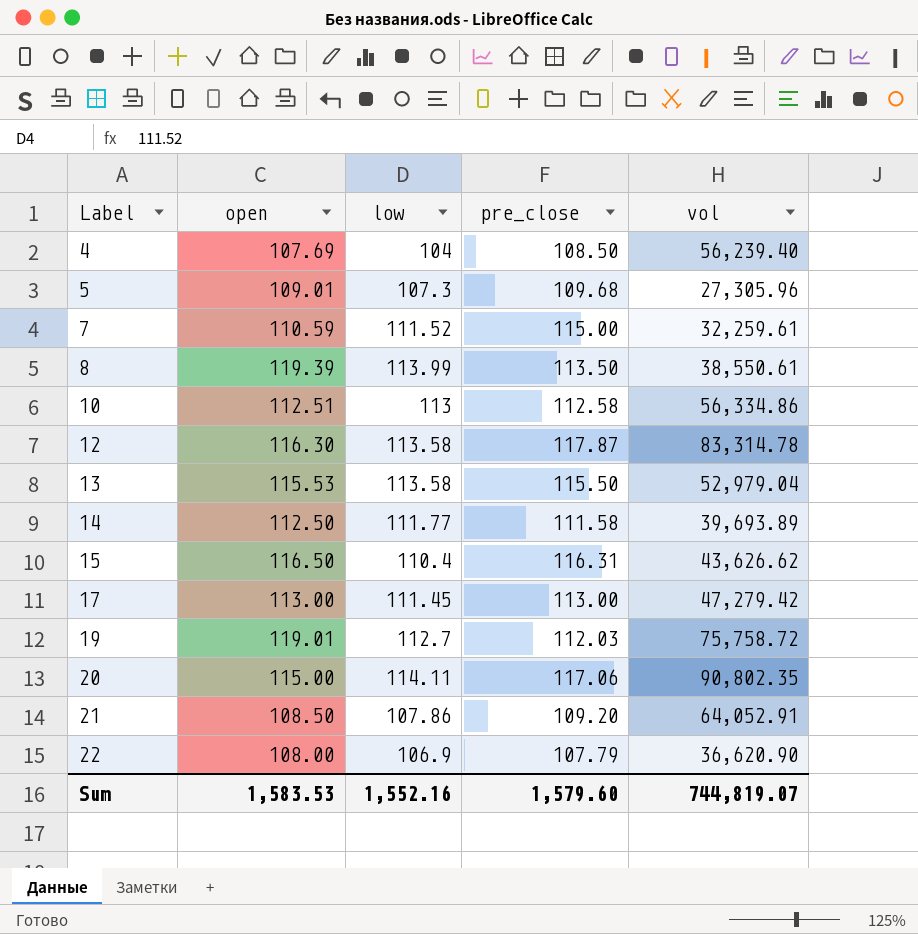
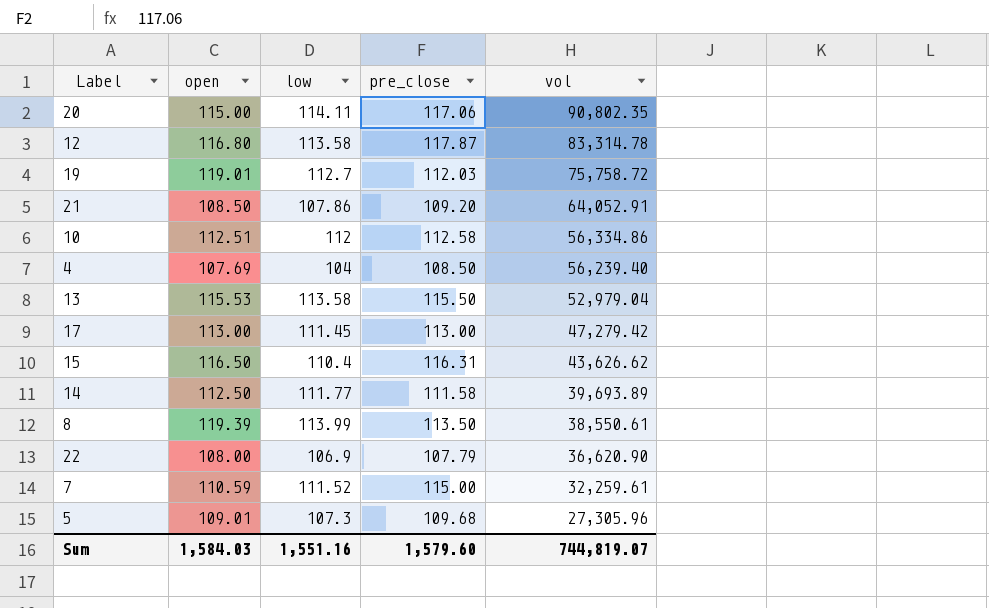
row order: Label ascending -> vol descending
12 | open: 116.30 -> 116.80
10 | low: 113 -> 112
Sum | open: 1,583.53 -> 1,584.03
Sum | low: 1,552.16 -> 1,551.16

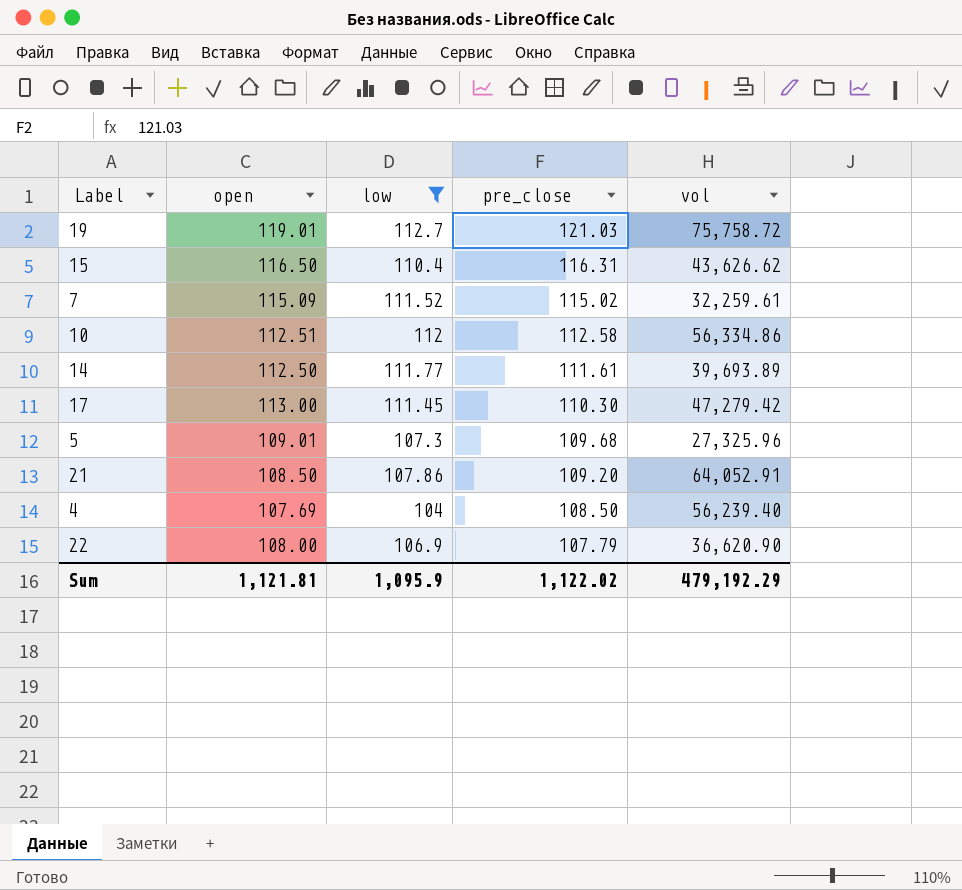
filter: none -> low <= 112.7
row order: vol descending -> pre_close descending
19 | pre_close: 112.03 -> 121.03
7 | open: 110.59 -> 115.09
7 | pre_close: 115.00 -> 115.02
14 | pre_close: 111.58 -> 111.61
17 | pre_close: 113.00 -> 110.30
5 | vol: 27,305.96 -> 27,325.96
Sum | open: 1,584.03 -> 1,121.81
Sum | low: 1,551.16 -> 1,095.9
Sum | pre_close: 1,579.60 -> 1,122.02
Sum | vol: 744,819.07 -> 479,192.29

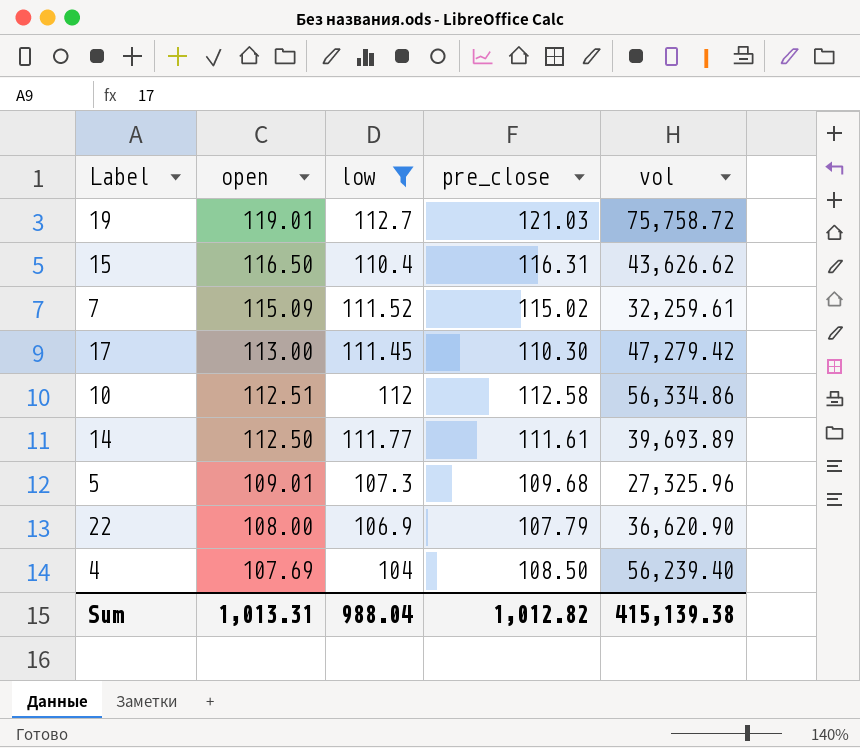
row order: pre_close descending -> open descending
row 21: 108.50 | 107.86 | 109.20 | 64,052.91 -> none
Sum | open: 1,121.81 -> 1,013.31
Sum | low: 1,095.9 -> 988.04
Sum | pre_close: 1,122.02 -> 1,012.82
Sum | vol: 479,192.29 -> 415,139.38

